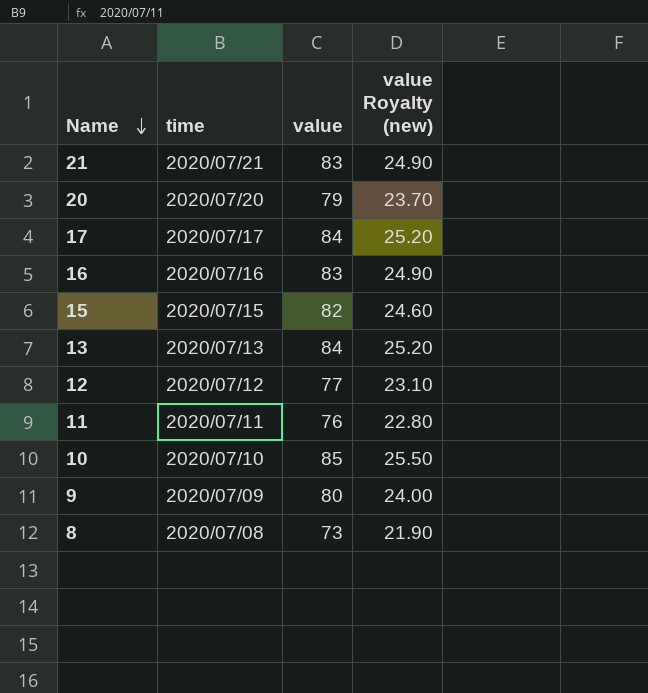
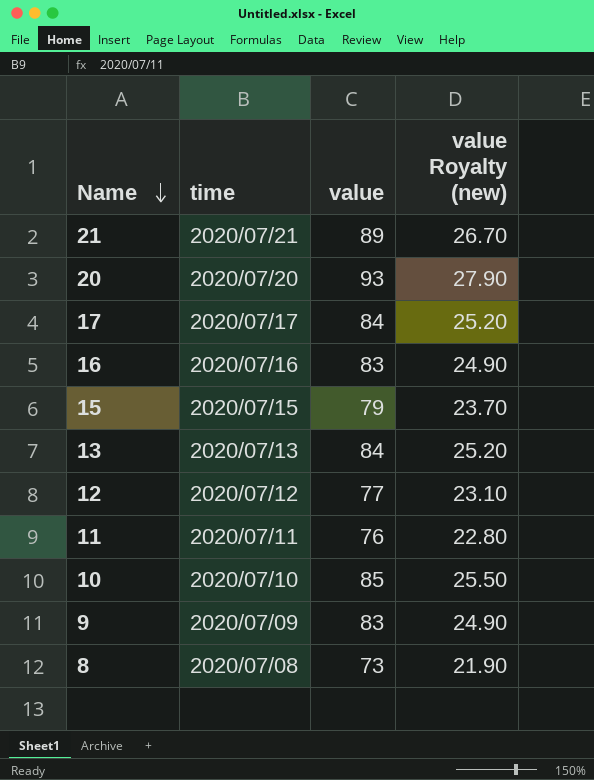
21 | value: 83 -> 89
21 | value Royalty (new): 24.90 -> 26.70
20 | value: 79 -> 93
20 | value Royalty (new): 23.70 -> 27.90
15 | value: 82 -> 79
15 | value Royalty (new): 24.60 -> 23.70
9 | value: 80 -> 83
9 | value Royalty (new): 24.00 -> 24.90

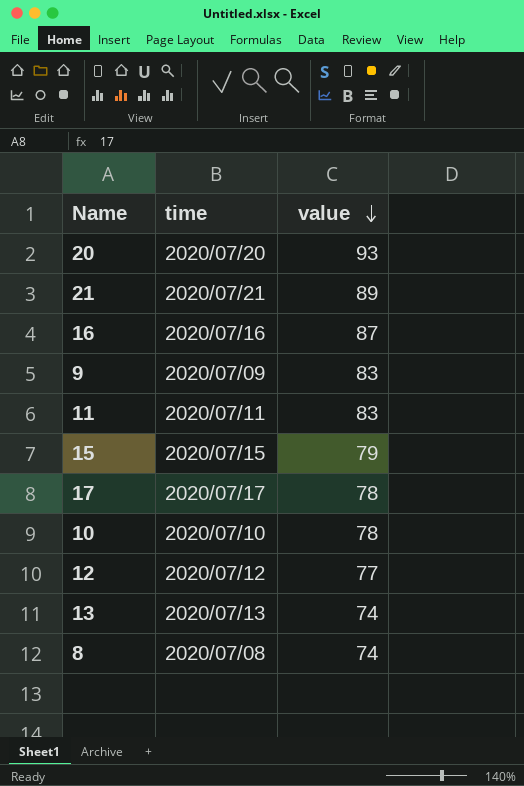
row order: Name descending -> value descending
column value Royalty (new) | formula: [value] * 0.3 -> none
16 | value: 83 -> 87
11 | value: 76 -> 83
17 | value: 84 -> 78
10 | value: 85 -> 78
13 | value: 84 -> 74
8 | value: 73 -> 74

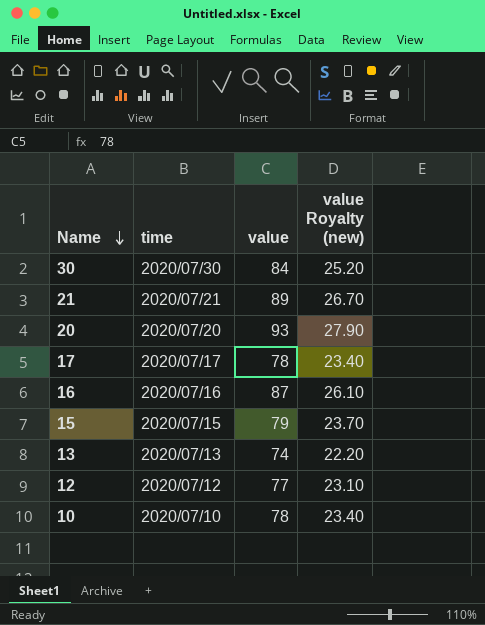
row order: value descending -> Name descending
column value Royalty (new) | formula: none -> [value] * 0.3
row 9: 2020/07/09 | 83 -> none
row 11: 2020/07/11 | 83 -> none
row 8: 2020/07/08 | 74 -> none
row 30: none -> 2020/07/30 | 84 | 25.20

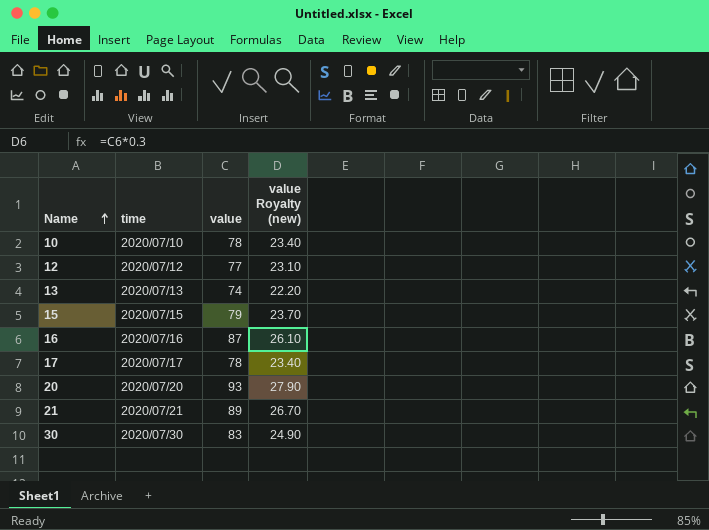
row order: Name descending -> Name ascending
30 | value: 84 -> 83
30 | value Royalty (new): 25.20 -> 24.90

